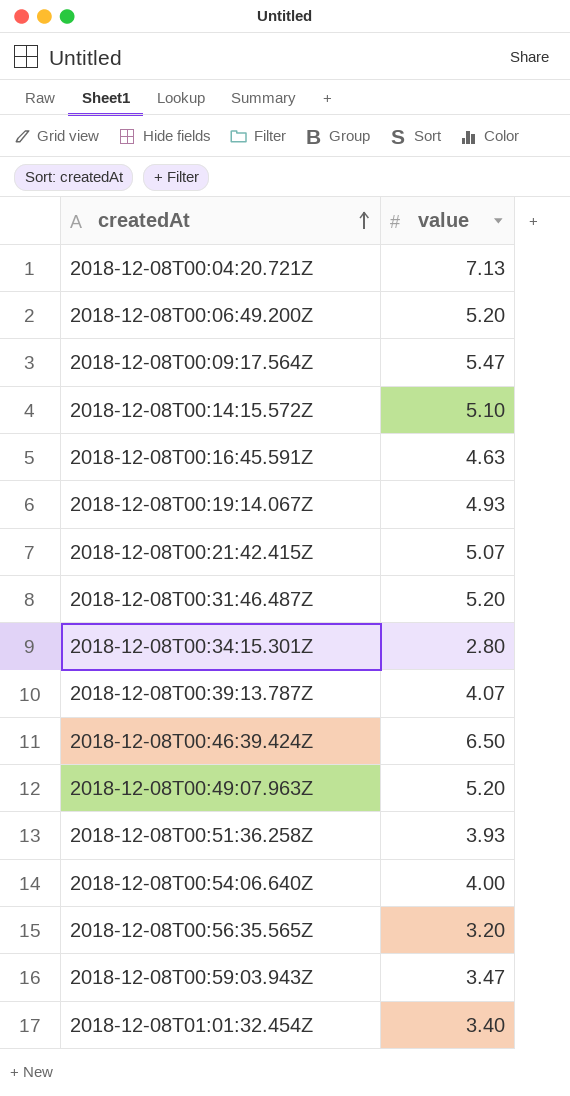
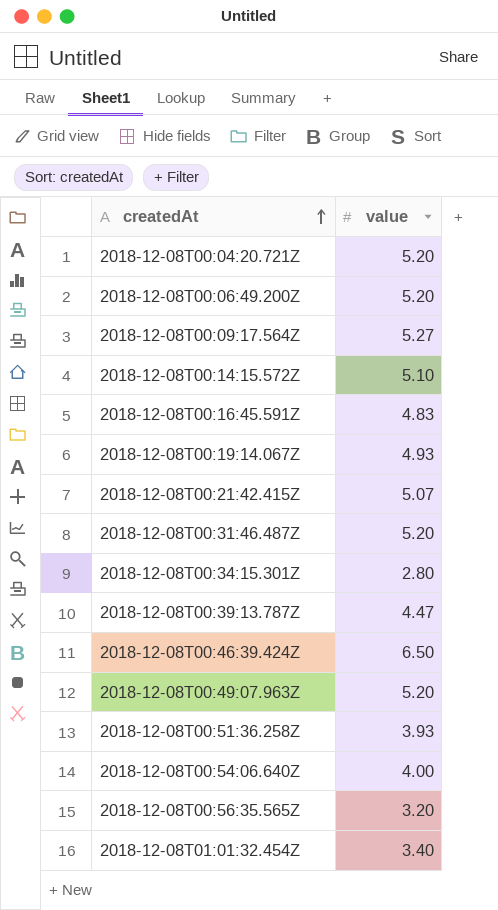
row 2018-12-08T00:59:03.943Z: 3.47 -> none
2018-12-08T00:04:20.721Z | value: 7.13 -> 5.20
2018-12-08T00:09:17.564Z | value: 5.47 -> 5.27
2018-12-08T00:16:45.591Z | value: 4.63 -> 4.83
2018-12-08T00:39:13.787Z | value: 4.07 -> 4.47

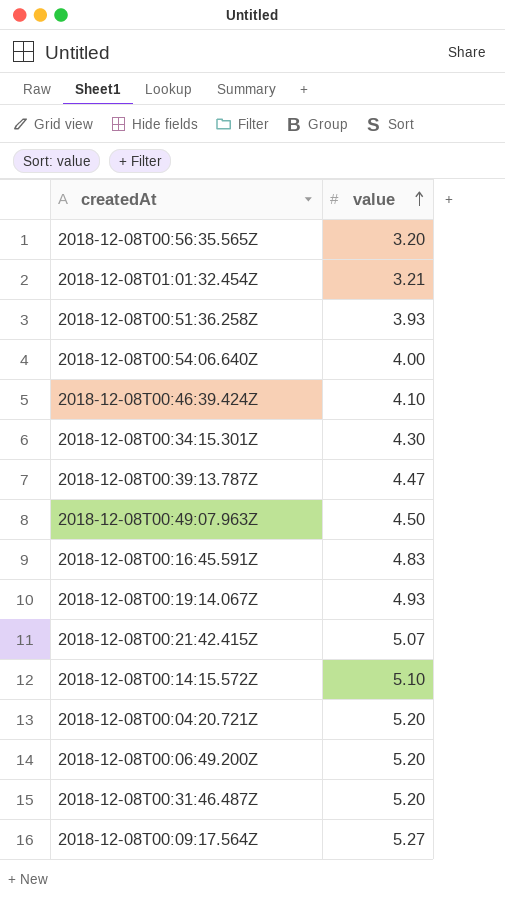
row order: createdAt ascending -> value ascending
2018-12-08T01:01:32.454Z | value: 3.40 -> 3.21
2018-12-08T00:46:39.424Z | value: 6.50 -> 4.10
2018-12-08T00:34:15.301Z | value: 2.80 -> 4.30
2018-12-08T00:49:07.963Z | value: 5.20 -> 4.50

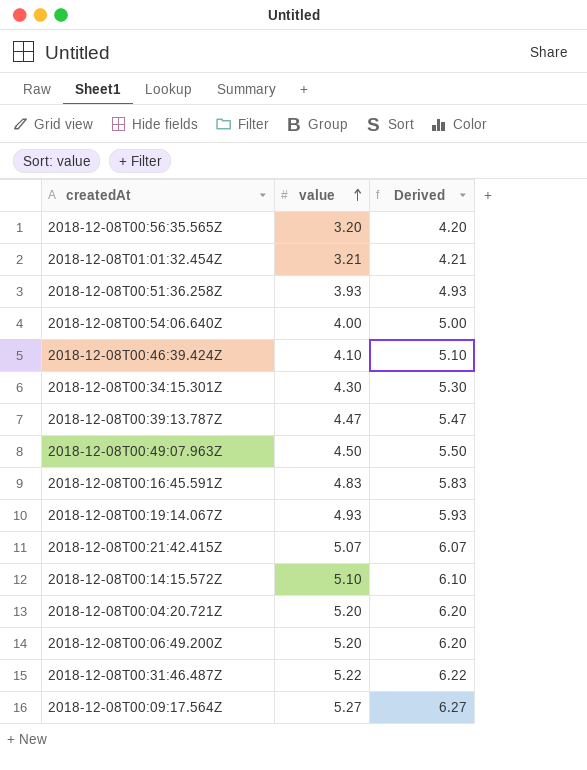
column Derived | formula: none -> [value] + 1
2018-12-08T00:31:46.487Z | value: 5.20 -> 5.22

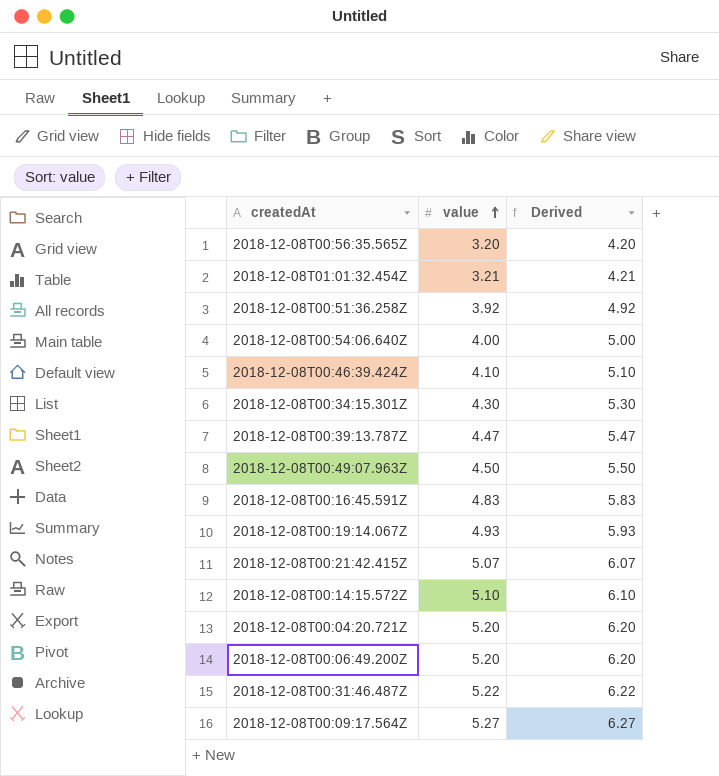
2018-12-08T00:51:36.258Z | value: 3.93 -> 3.92
2018-12-08T00:51:36.258Z | Derived: 4.93 -> 4.92

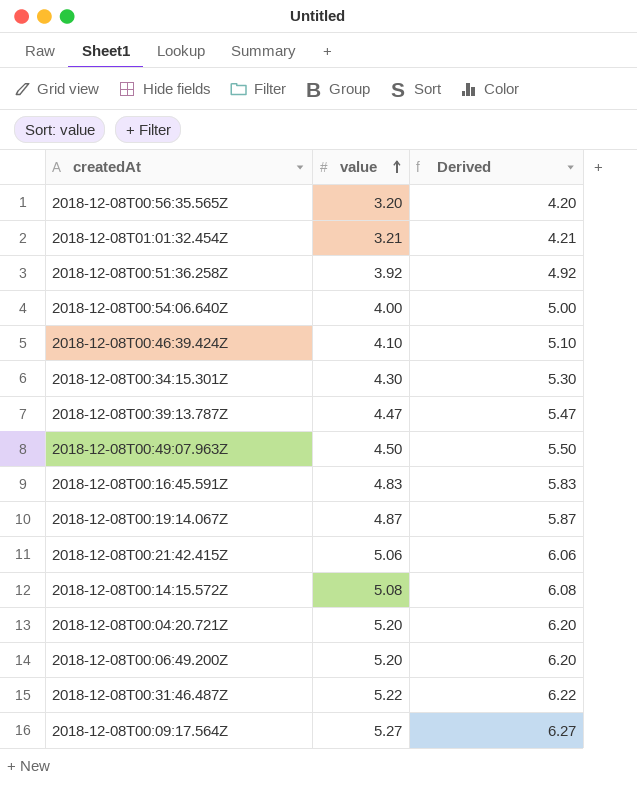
2018-12-08T00:19:14.067Z | value: 4.93 -> 4.87
2018-12-08T00:19:14.067Z | Derived: 5.93 -> 5.87
2018-12-08T00:21:42.415Z | value: 5.07 -> 5.06
2018-12-08T00:21:42.415Z | Derived: 6.07 -> 6.06
2018-12-08T00:14:15.572Z | value: 5.10 -> 5.08
2018-12-08T00:14:15.572Z | Derived: 6.10 -> 6.08

